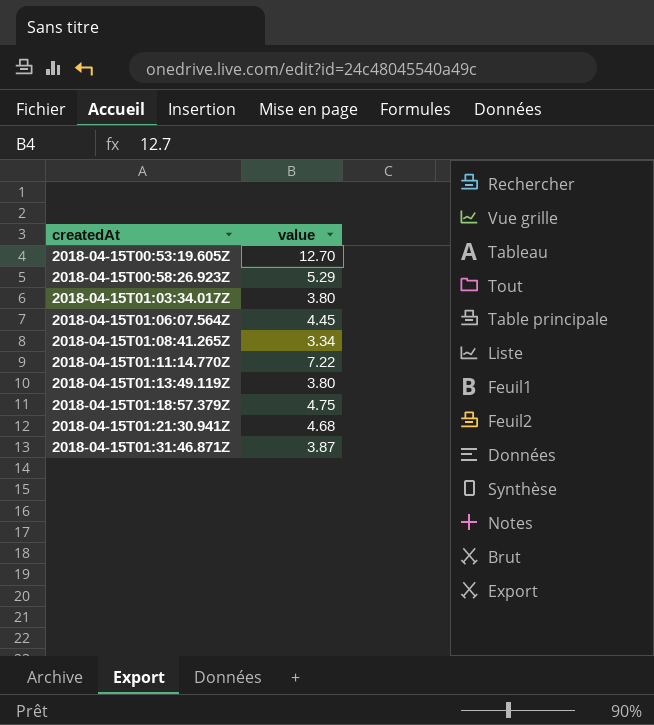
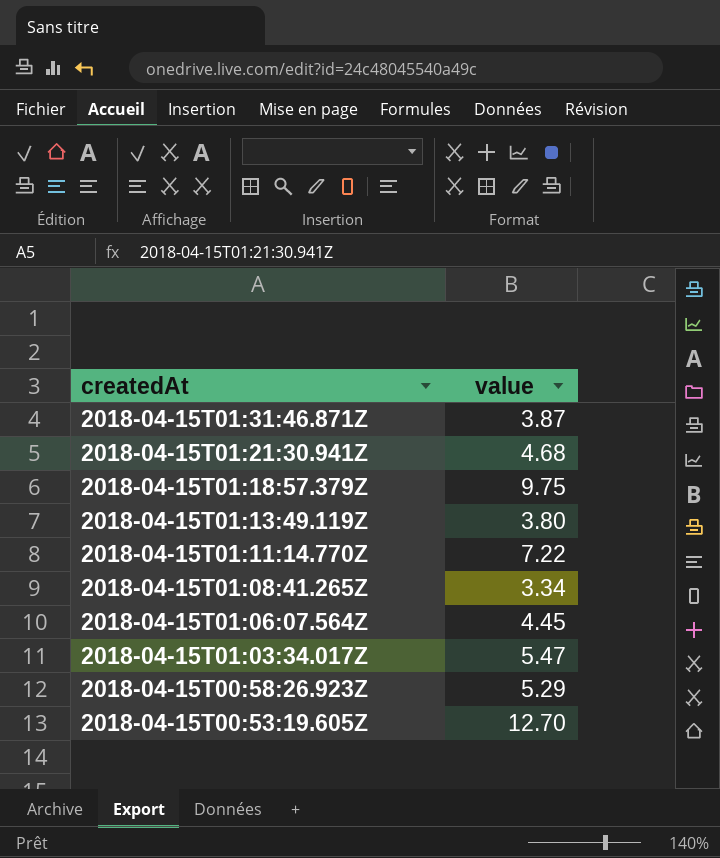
row order: createdAt ascending -> createdAt descending
2018-04-15T01:18:57.379Z | value: 4.75 -> 9.75
2018-04-15T01:03:34.017Z | value: 3.80 -> 5.47

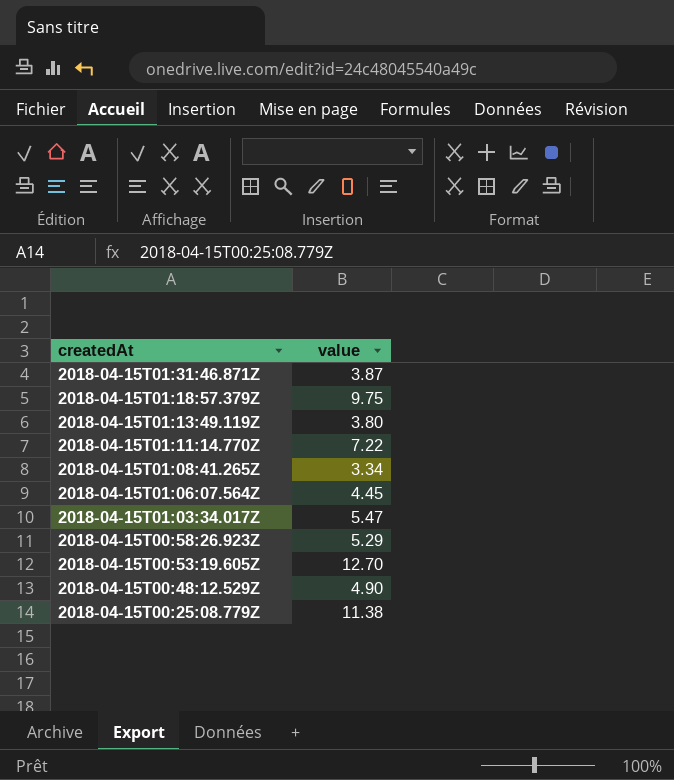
row 2018-04-15T01:21:30.941Z: 4.68 -> none
row 2018-04-15T00:48:12.529Z: none -> 4.90
row 2018-04-15T00:25:08.779Z: none -> 11.38

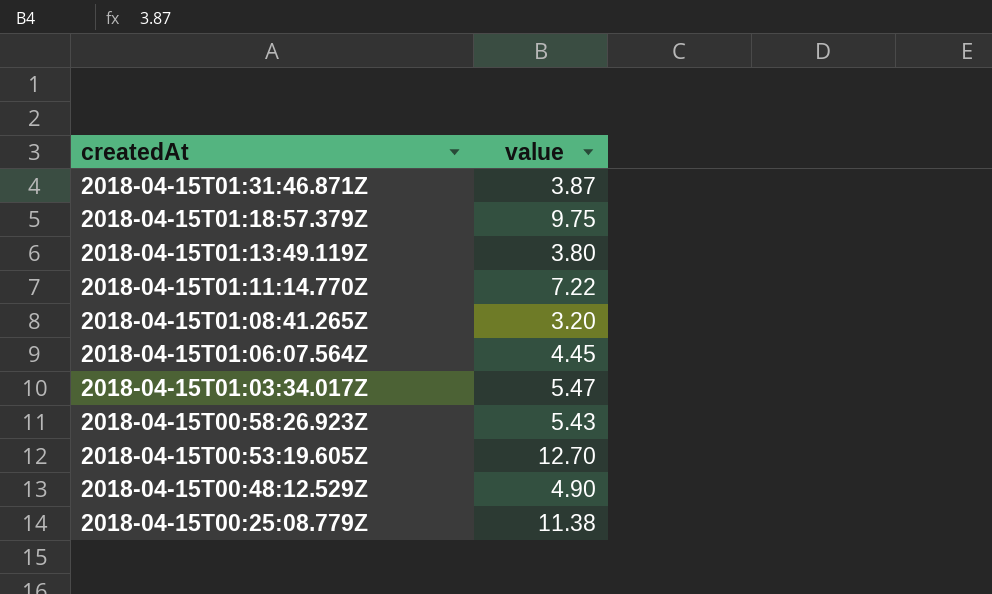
2018-04-15T01:08:41.265Z | value: 3.34 -> 3.20
2018-04-15T00:58:26.923Z | value: 5.29 -> 5.43

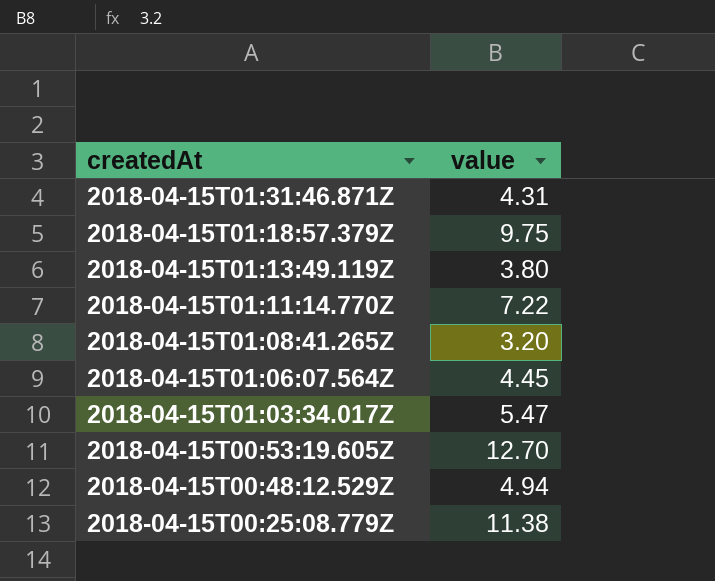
row 2018-04-15T00:58:26.923Z: 5.43 -> none
2018-04-15T01:31:46.871Z | value: 3.87 -> 4.31
2018-04-15T00:48:12.529Z | value: 4.90 -> 4.94

